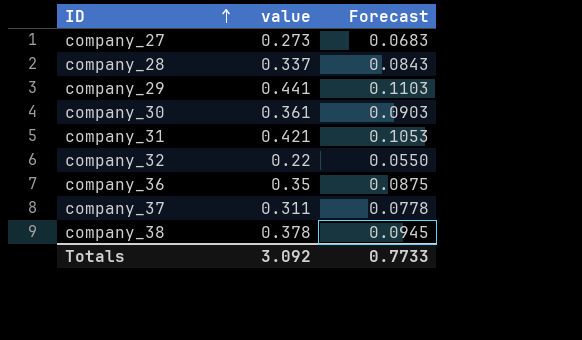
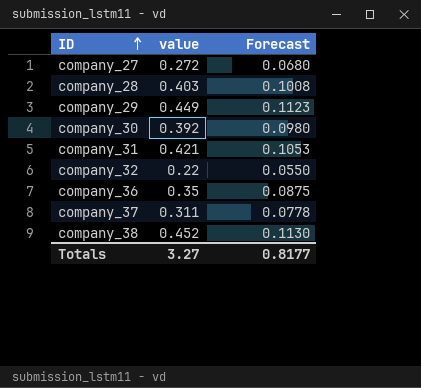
company_27 | value: 0.273 -> 0.272
company_27 | Forecast: 0.0683 -> 0.0680
company_28 | value: 0.337 -> 0.403
company_28 | Forecast: 0.0843 -> 0.1008
company_29 | value: 0.441 -> 0.449
company_29 | Forecast: 0.1103 -> 0.1123
company_30 | value: 0.361 -> 0.392
company_30 | Forecast: 0.0903 -> 0.0980
company_38 | value: 0.378 -> 0.452
company_38 | Forecast: 0.0945 -> 0.1130
Totals | value: 3.092 -> 3.27
Totals | Forecast: 0.7733 -> 0.8177

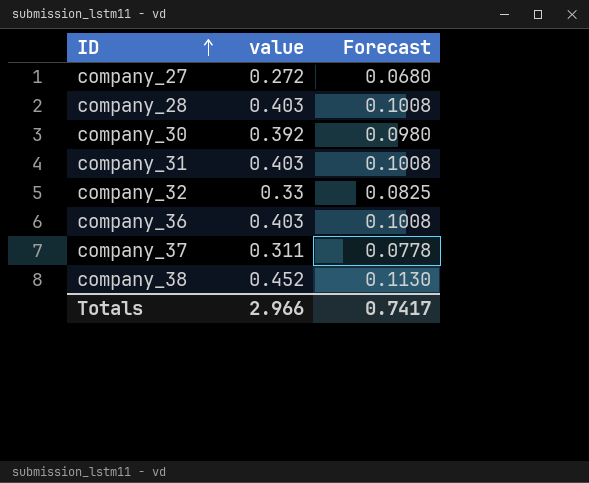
row company_29: 0.449 | 0.1123 -> none
company_31 | value: 0.421 -> 0.403
company_31 | Forecast: 0.1053 -> 0.1008
company_32 | value: 0.22 -> 0.33
company_32 | Forecast: 0.0550 -> 0.0825
company_36 | value: 0.35 -> 0.403
company_36 | Forecast: 0.0875 -> 0.1008
Totals | value: 3.27 -> 2.966
Totals | Forecast: 0.8177 -> 0.7417

